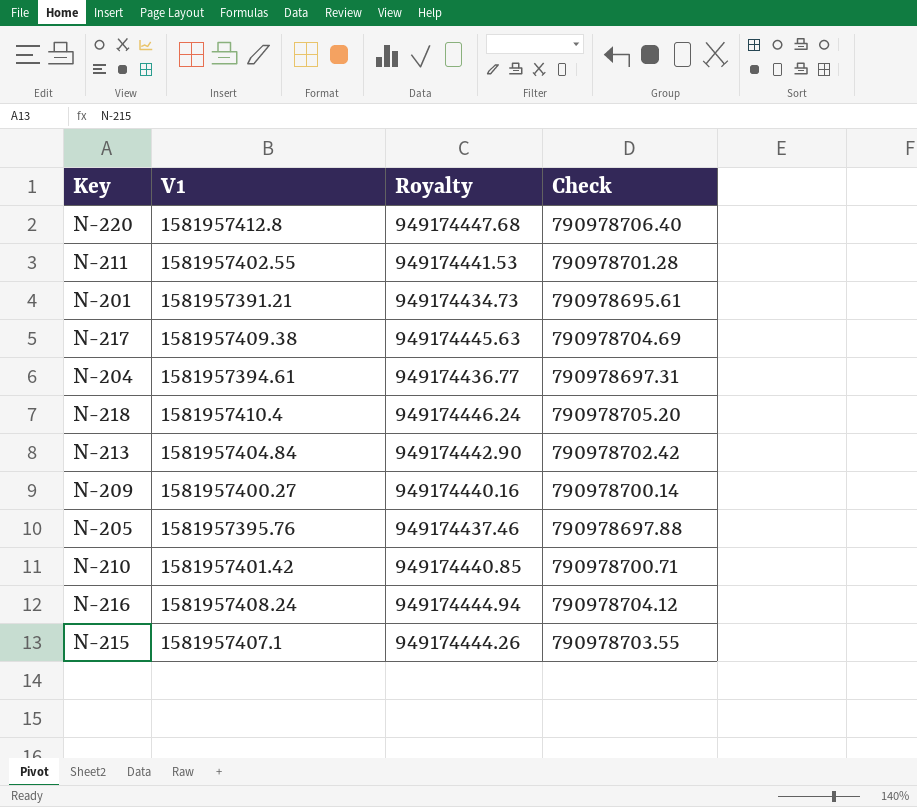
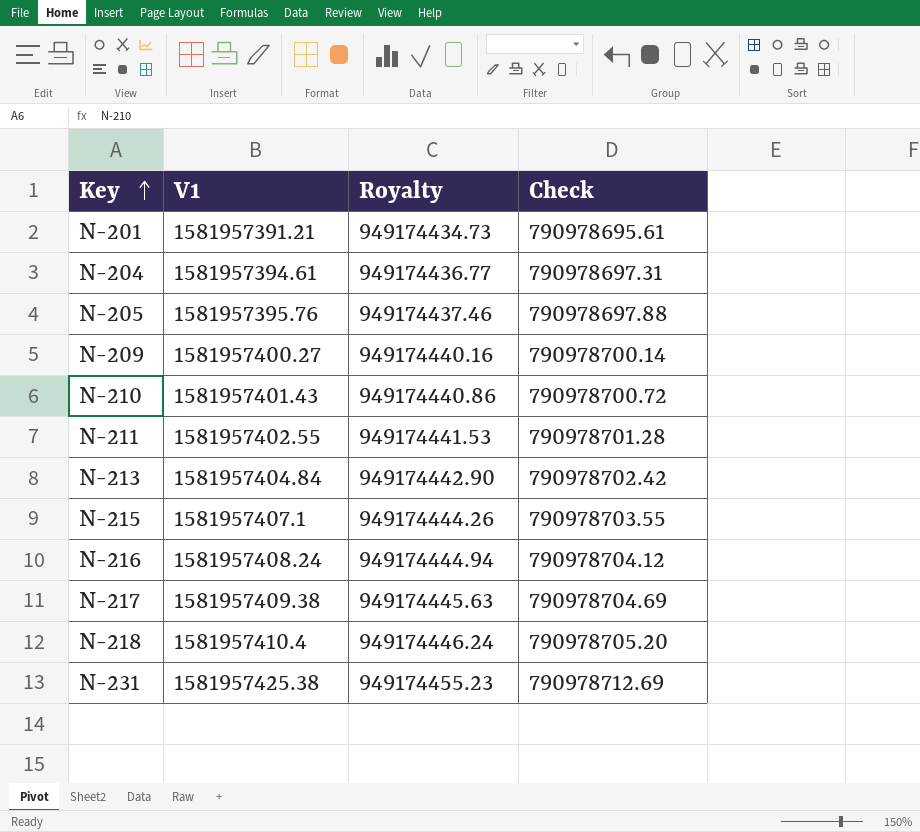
row order: none -> Key ascending
row N-220: 1581957412.8 | 949174447.68 | 790978706.40 -> none
N-210 | V1: 1581957401.42 -> 1581957401.43
N-210 | Royalty: 949174440.85 -> 949174440.86
N-210 | Check: 790978700.71 -> 790978700.72
row N-231: none -> 1581957425.38 | 949174455.23 | 790978712.69

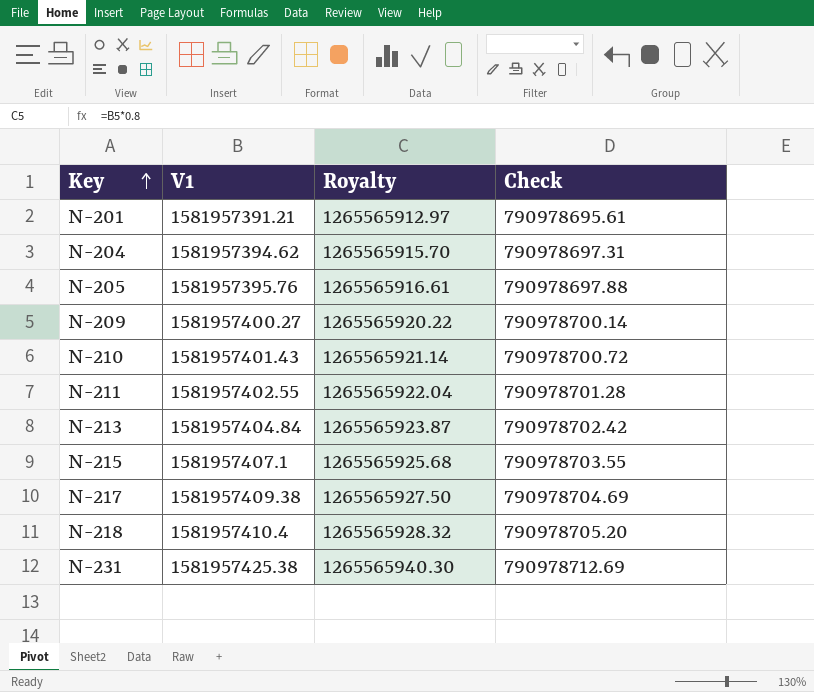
column Royalty | formula: [V1] * 0.6 -> [V1] * 0.8
row N-216: 1581957408.24 | 949174444.94 | 790978704.12 -> none
N-204 | V1: 1581957394.61 -> 1581957394.62

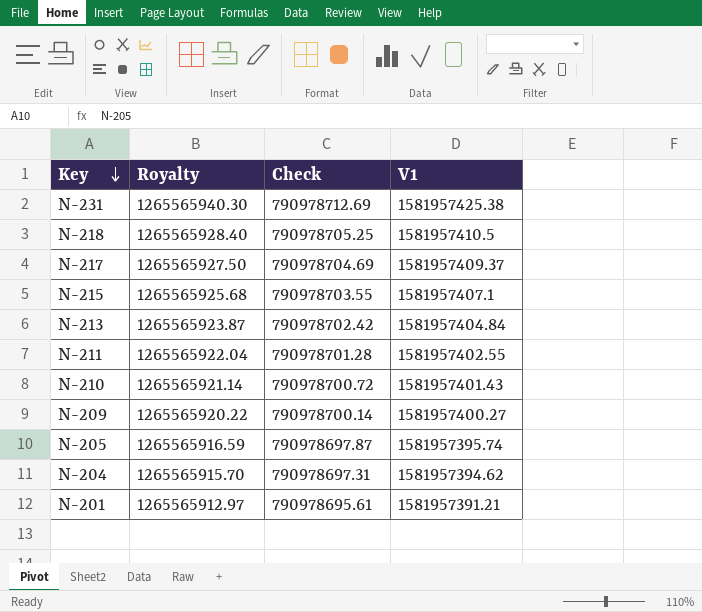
row order: Key ascending -> Key descending
column V1 | position: 2 -> 4
N-218 | Royalty: 1265565928.32 -> 1265565928.40
N-218 | Check: 790978705.20 -> 790978705.25
N-218 | V1: 1581957410.4 -> 1581957410.5
N-217 | V1: 1581957409.38 -> 1581957409.37
N-205 | Royalty: 1265565916.61 -> 1265565916.59
N-205 | Check: 790978697.88 -> 790978697.87
N-205 | V1: 1581957395.76 -> 1581957395.74

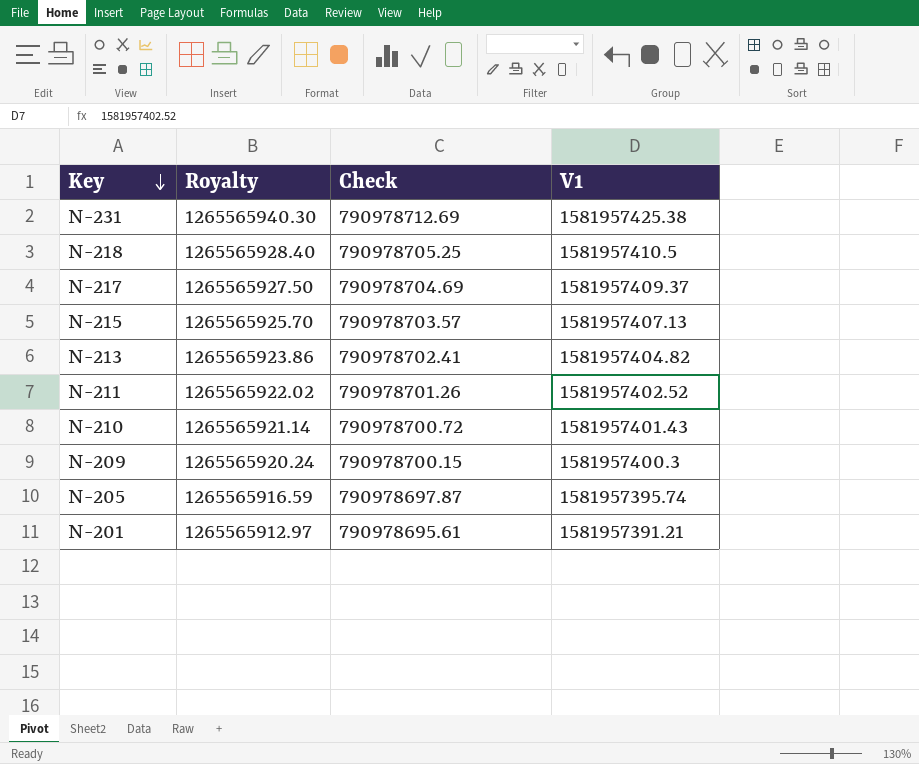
row N-204: 1265565915.70 | 790978697.31 | 1581957394.62 -> none
N-215 | Royalty: 1265565925.68 -> 1265565925.70
N-215 | Check: 790978703.55 -> 790978703.57
N-215 | V1: 1581957407.1 -> 1581957407.13
N-213 | Royalty: 1265565923.87 -> 1265565923.86
N-213 | Check: 790978702.42 -> 790978702.41
N-213 | V1: 1581957404.84 -> 1581957404.82
N-211 | Royalty: 1265565922.04 -> 1265565922.02
N-211 | Check: 790978701.28 -> 790978701.26
N-211 | V1: 1581957402.55 -> 1581957402.52
N-209 | Royalty: 1265565920.22 -> 1265565920.24
N-209 | Check: 790978700.14 -> 790978700.15
N-209 | V1: 1581957400.27 -> 1581957400.3

